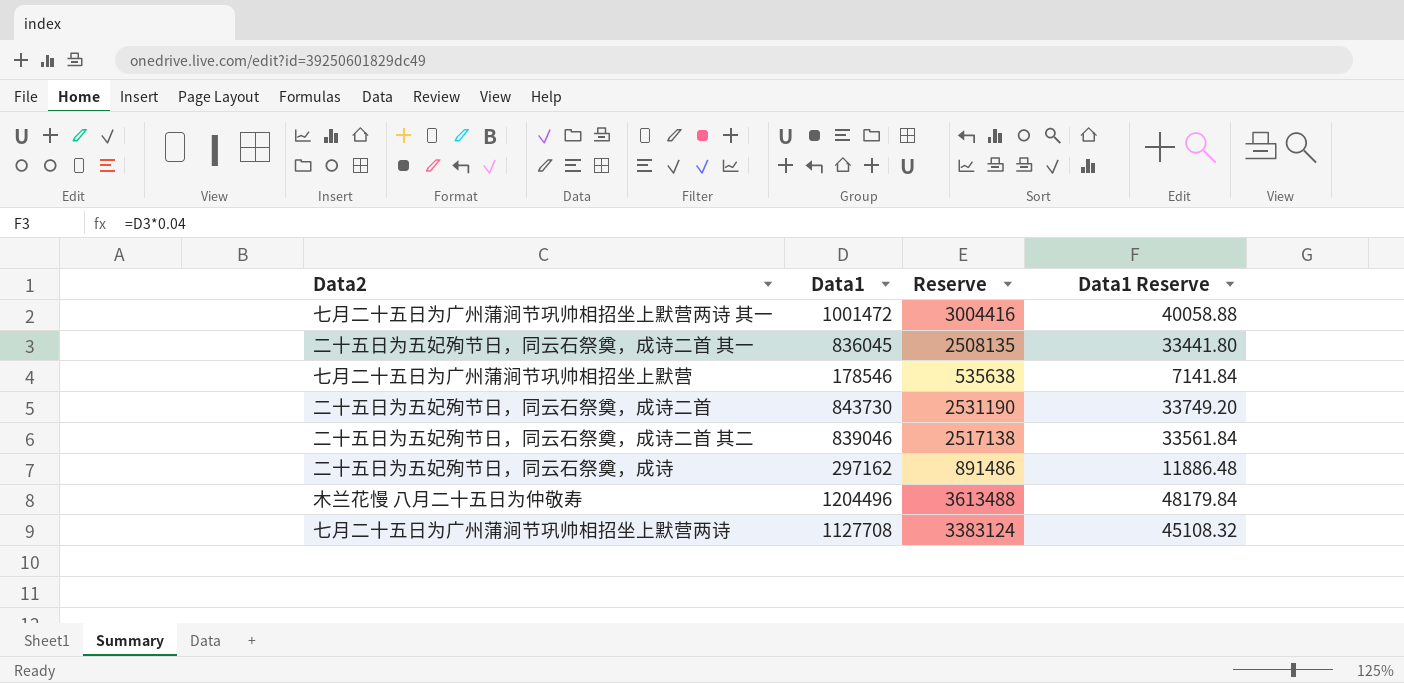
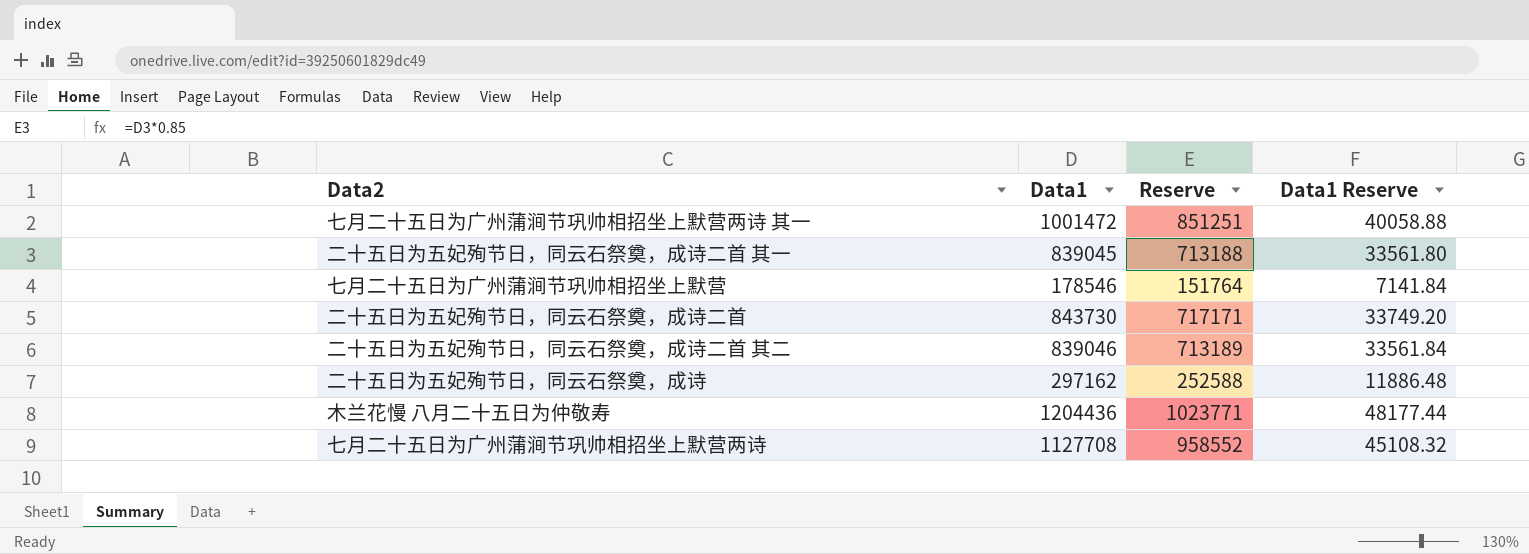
column Reserve | formula: [Data1] * 3 -> [Data1] * 0.85
二十五日为五妃殉节日，同云石祭奠，成诗二首 其一 | Data1: 836045 -> 839045
二十五日为五妃殉节日，同云石祭奠，成诗二首 其一 | Data1 Reserve: 33441.80 -> 33561.80
木兰花慢 八月二十五日为仲敬寿 | Data1: 1204496 -> 1204436
木兰花慢 八月二十五日为仲敬寿 | Data1 Reserve: 48179.84 -> 48177.44

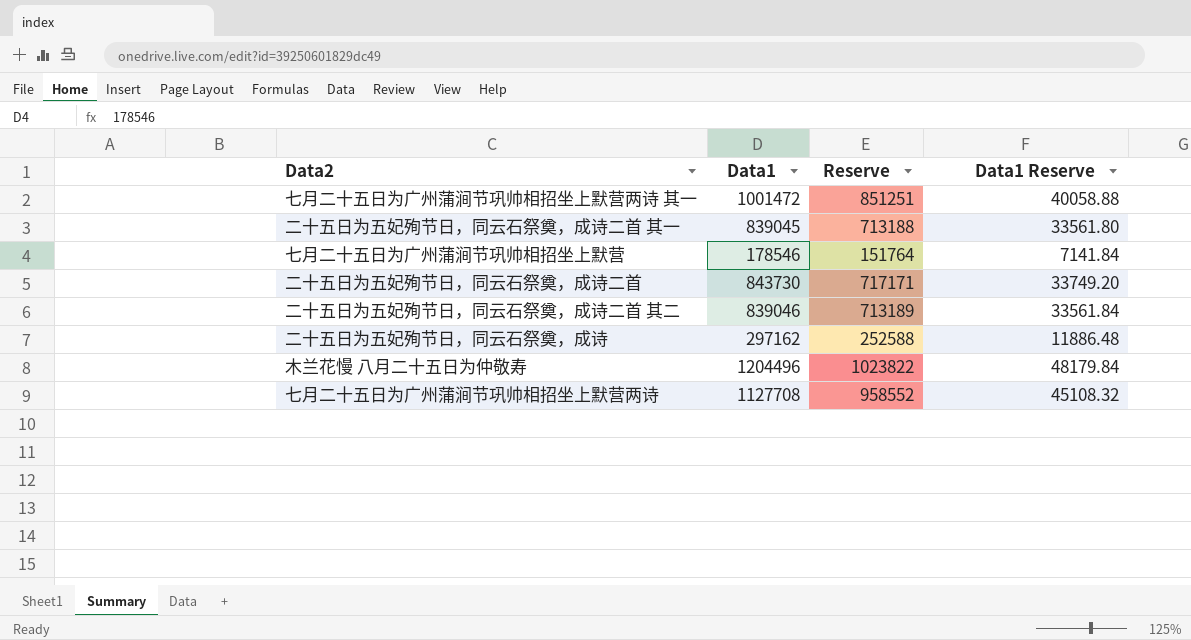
木兰花慢 八月二十五日为仲敬寿 | Data1: 1204436 -> 1204496
木兰花慢 八月二十五日为仲敬寿 | Reserve: 1023771 -> 1023822
木兰花慢 八月二十五日为仲敬寿 | Data1 Reserve: 48177.44 -> 48179.84

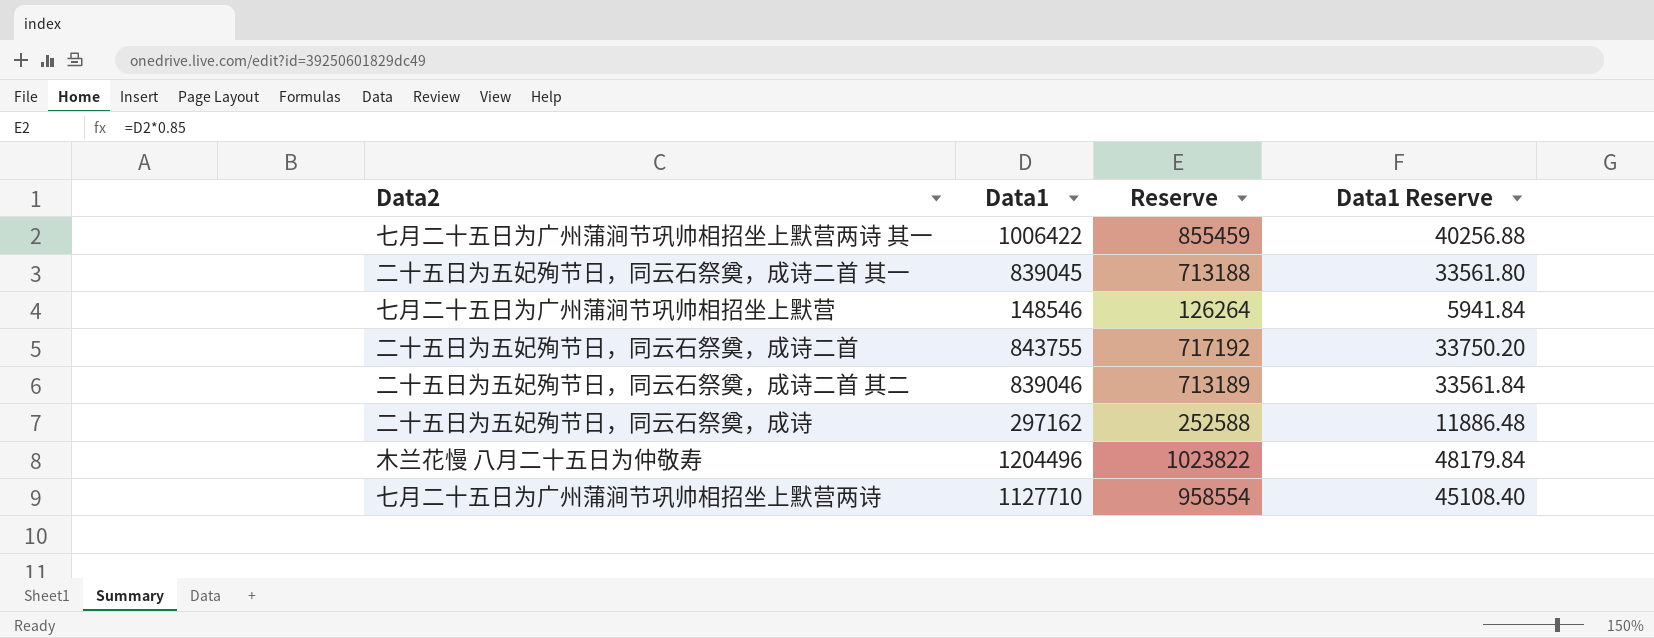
七月二十五日为广州蒲涧节巩帅相招坐上默营两诗 其一 | Data1: 1001472 -> 1006422
七月二十五日为广州蒲涧节巩帅相招坐上默营两诗 其一 | Reserve: 851251 -> 855459
七月二十五日为广州蒲涧节巩帅相招坐上默营两诗 其一 | Data1 Reserve: 40058.88 -> 40256.88
七月二十五日为广州蒲涧节巩帅相招坐上默营 | Data1: 178546 -> 148546
七月二十五日为广州蒲涧节巩帅相招坐上默营 | Reserve: 151764 -> 126264
七月二十五日为广州蒲涧节巩帅相招坐上默营 | Data1 Reserve: 7141.84 -> 5941.84
二十五日为五妃殉节日，同云石祭奠，成诗二首 | Data1: 843730 -> 843755
二十五日为五妃殉节日，同云石祭奠，成诗二首 | Reserve: 717171 -> 717192
二十五日为五妃殉节日，同云石祭奠，成诗二首 | Data1 Reserve: 33749.20 -> 33750.20
七月二十五日为广州蒲涧节巩帅相招坐上默营两诗 | Data1: 1127708 -> 1127710
七月二十五日为广州蒲涧节巩帅相招坐上默营两诗 | Reserve: 958552 -> 958554
七月二十五日为广州蒲涧节巩帅相招坐上默营两诗 | Data1 Reserve: 45108.32 -> 45108.40

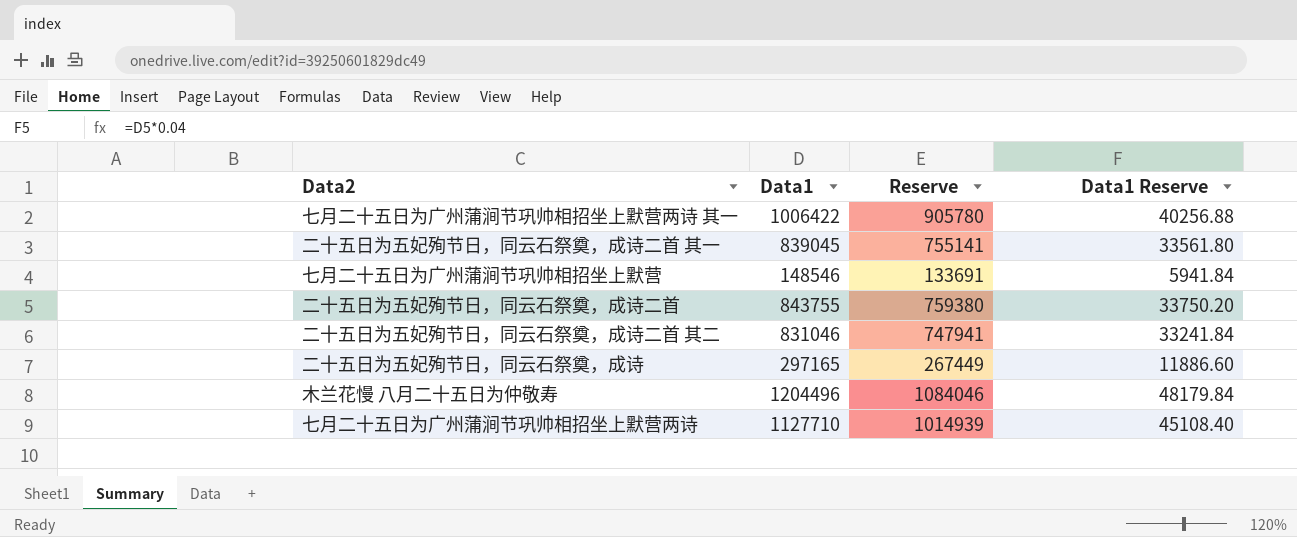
column Reserve | formula: [Data1] * 0.85 -> [Data1] * 0.9
二十五日为五妃殉节日，同云石祭奠，成诗二首 其二 | Data1: 839046 -> 831046
二十五日为五妃殉节日，同云石祭奠，成诗二首 其二 | Data1 Reserve: 33561.84 -> 33241.84
二十五日为五妃殉节日，同云石祭奠，成诗 | Data1: 297162 -> 297165
二十五日为五妃殉节日，同云石祭奠，成诗 | Data1 Reserve: 11886.48 -> 11886.60

